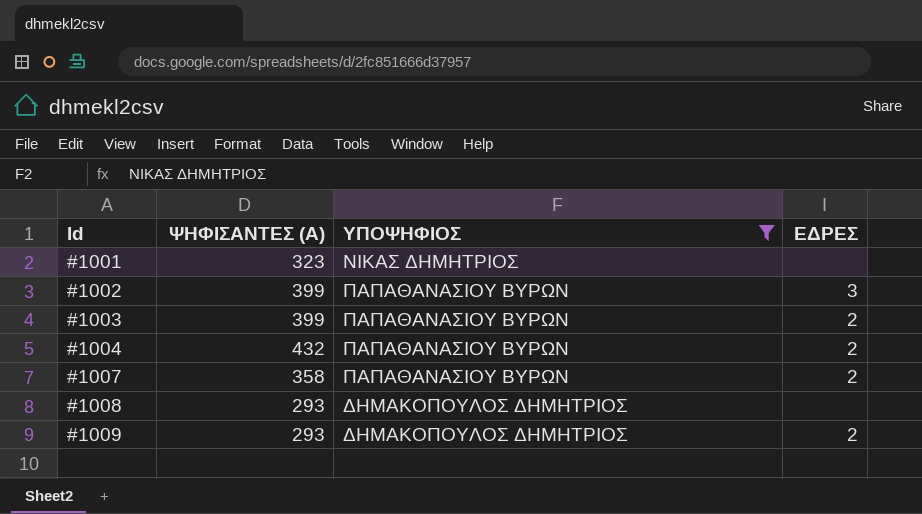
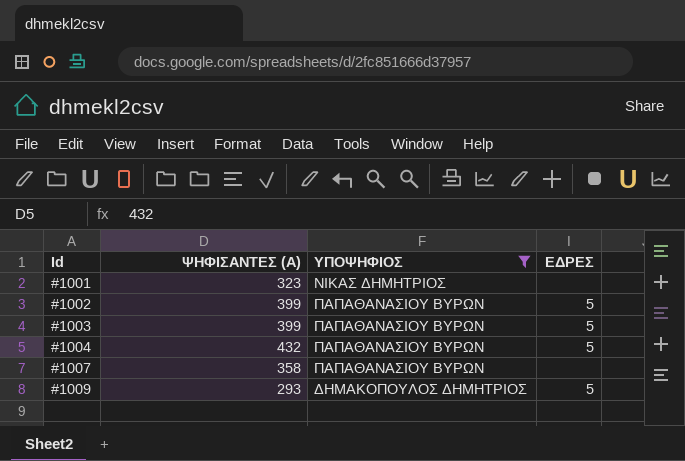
row #1008: 293 | ΔΗΜΑΚΟΠΟΥΛΟΣ ΔΗΜΗΤΡΙΟΣ | none -> none
#1002 | ΕΔΡΕΣ: 3 -> 5
#1003 | ΕΔΡΕΣ: 2 -> 5
#1004 | ΕΔΡΕΣ: 2 -> 5
#1007 | ΕΔΡΕΣ: 2 -> none
#1009 | ΕΔΡΕΣ: 2 -> 5

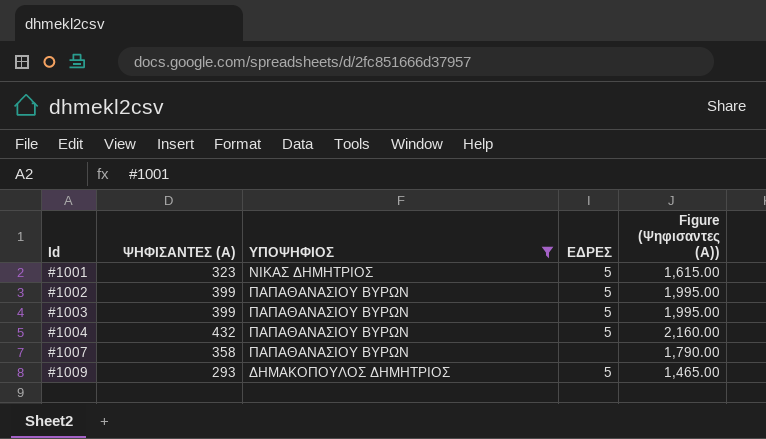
column Figure (Ψηφισαντες (Α)) | formula: none -> [ΨΗΦΙΣΑΝΤΕΣ (Α)] * 5
#1001 | ΕΔΡΕΣ: none -> 5

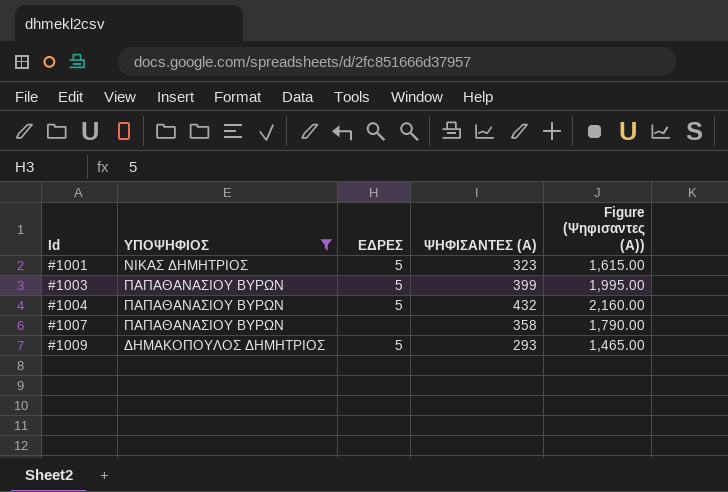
column ΨΗΦΙΣΑΝΤΕΣ (Α) | position: 2 -> 4
row #1002: 399 | ΠΑΠΑΘΑΝΑΣΙΟΥ ΒΥΡΩΝ | 5 | 1,995.00 -> none

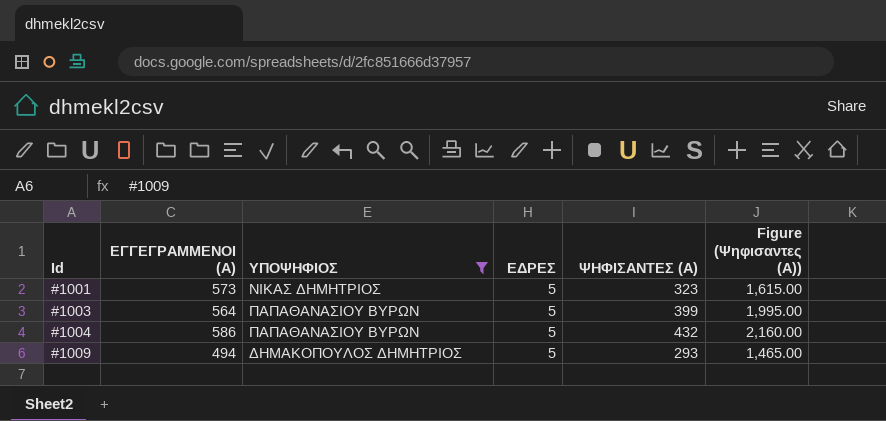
column ΕΓΓΕΓΡΑΜΜΕΝΟΙ (Α) | position: none -> 2
row #1007: ΠΑΠΑΘΑΝΑΣΙΟΥ ΒΥΡΩΝ | none | 358 | 1,790.00 -> none

